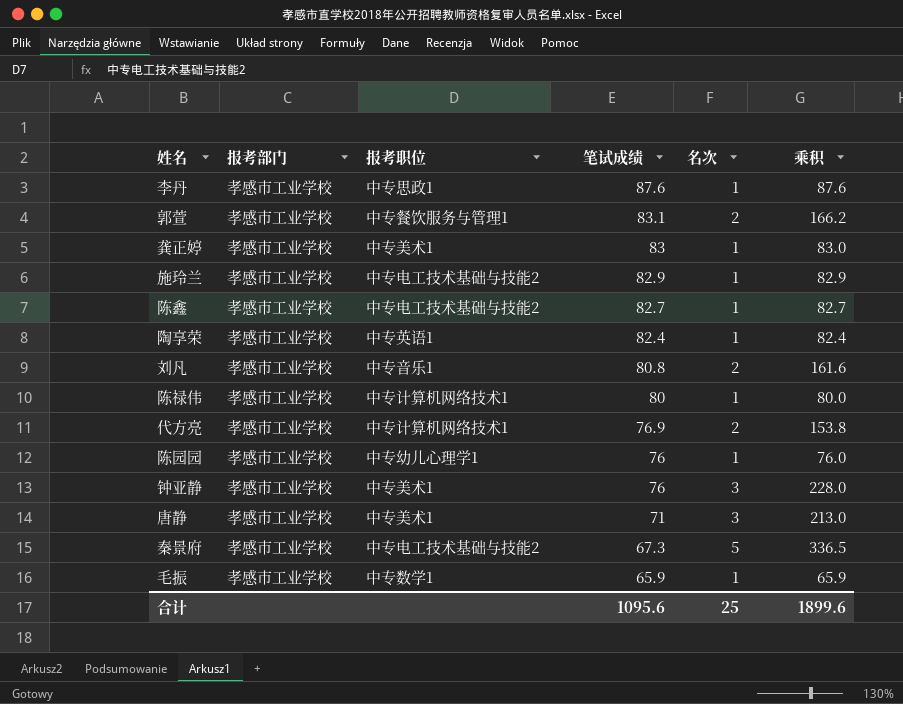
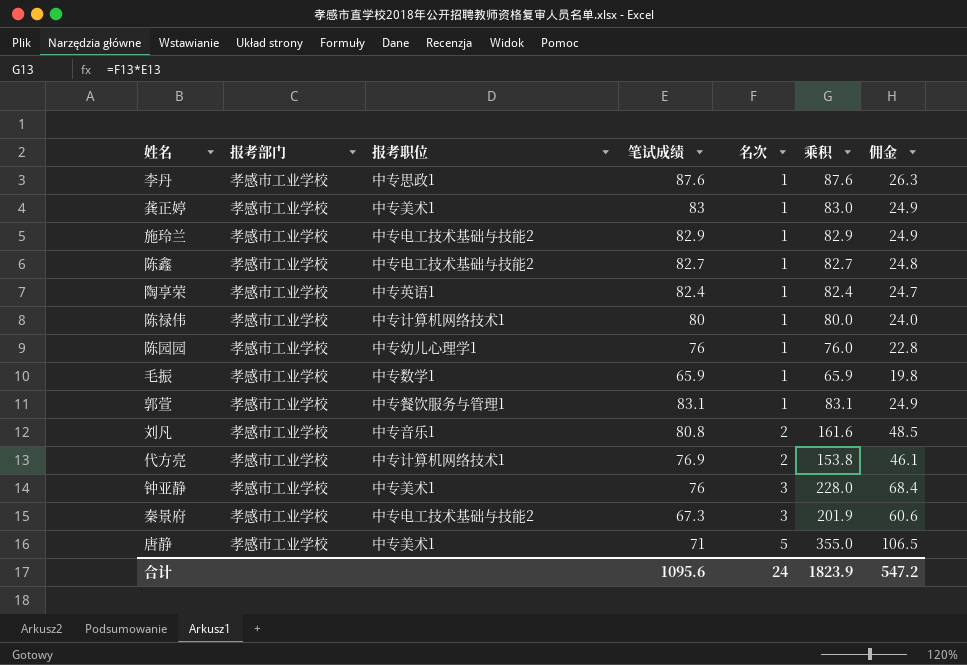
row order: 笔试成绩 descending -> 名次 ascending
column 佣金 | formula: none -> [乘积] * 0.3
郭萱 | 名次: 2 -> 1
郭萱 | 乘积: 166.2 -> 83.1
秦景府 | 名次: 5 -> 3
秦景府 | 乘积: 336.5 -> 201.9
唐静 | 名次: 3 -> 5
唐静 | 乘积: 213.0 -> 355.0
合计 | 名次: 25 -> 24
合计 | 乘积: 1899.6 -> 1823.9

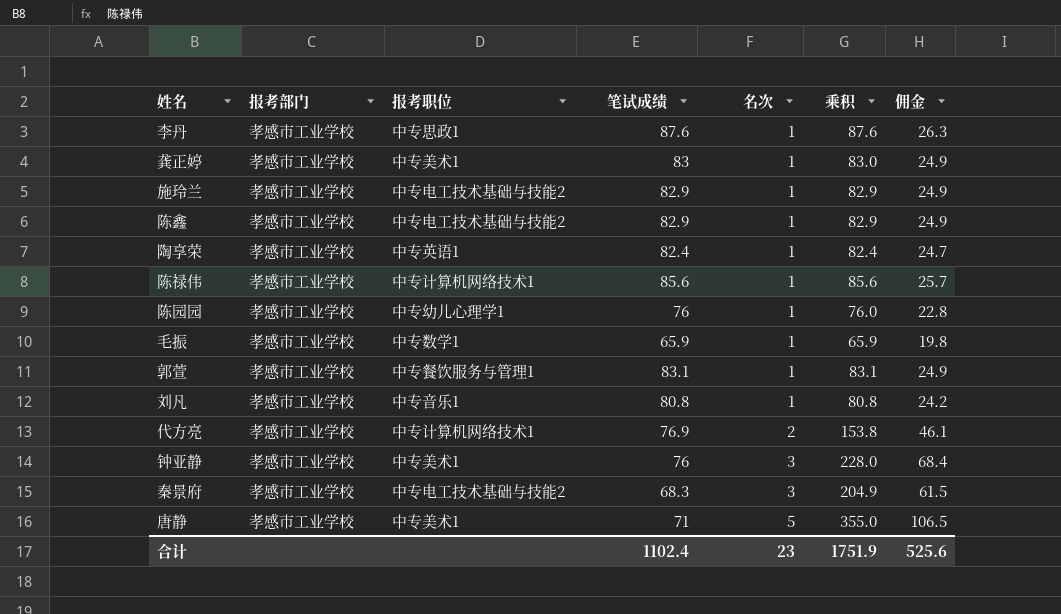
陈鑫 | 笔试成绩: 82.7 -> 82.9
陈鑫 | 乘积: 82.7 -> 82.9
陈鑫 | 佣金: 24.8 -> 24.9
陈禄伟 | 笔试成绩: 80 -> 85.6
陈禄伟 | 乘积: 80.0 -> 85.6
陈禄伟 | 佣金: 24.0 -> 25.7
刘凡 | 名次: 2 -> 1
刘凡 | 乘积: 161.6 -> 80.8
刘凡 | 佣金: 48.5 -> 24.2
秦景府 | 笔试成绩: 67.3 -> 68.3
秦景府 | 乘积: 201.9 -> 204.9
秦景府 | 佣金: 60.6 -> 61.5
合计 | 笔试成绩: 1095.6 -> 1102.4
合计 | 名次: 24 -> 23
合计 | 乘积: 1823.9 -> 1751.9
合计 | 佣金: 547.2 -> 525.6

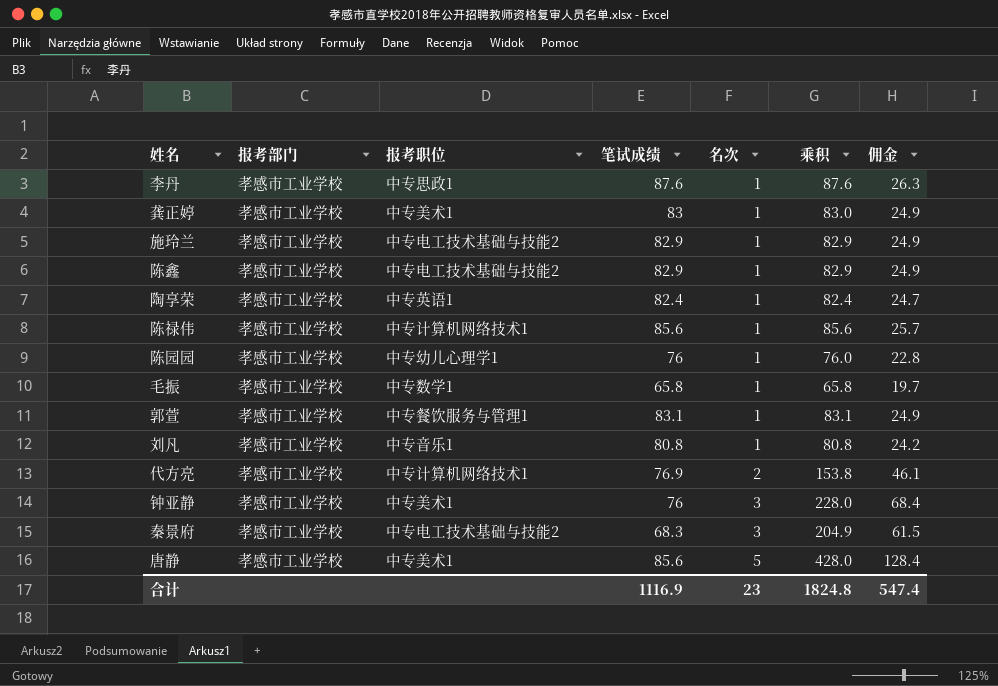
毛振 | 笔试成绩: 65.9 -> 65.8
毛振 | 乘积: 65.9 -> 65.8
毛振 | 佣金: 19.8 -> 19.7
唐静 | 笔试成绩: 71 -> 85.6
唐静 | 乘积: 355.0 -> 428.0
唐静 | 佣金: 106.5 -> 128.4
合计 | 笔试成绩: 1102.4 -> 1116.9
合计 | 乘积: 1751.9 -> 1824.8
合计 | 佣金: 525.6 -> 547.4

